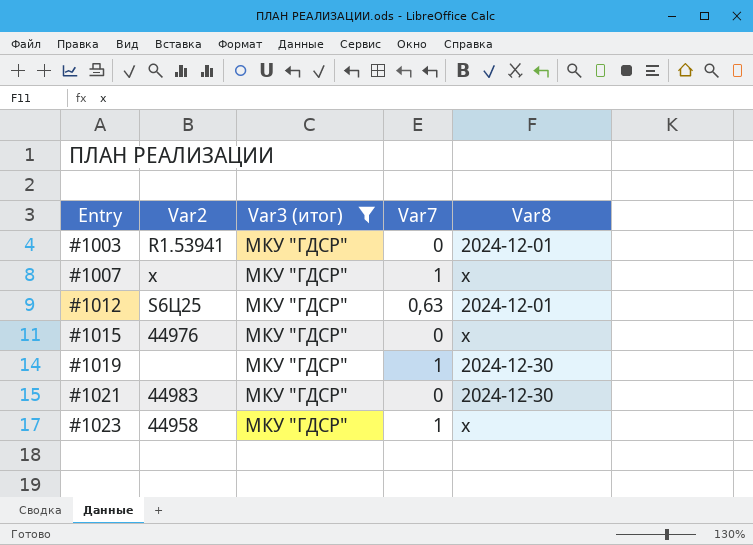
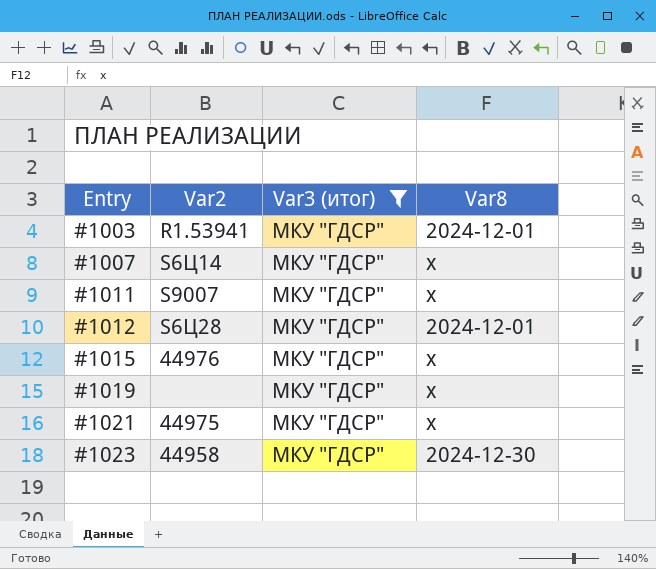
column Var7 | position: 4 -> none
#1007 | Var2: х -> S6Ц14
row #1011: none -> S9007 | МКУ "ГДСР" | х
#1012 | Var2: S6Ц25 -> S6Ц28
#1019 | Var8: 2024-12-30 -> х
#1021 | Var2: 44983 -> 44975
#1021 | Var8: 2024-12-30 -> х
#1023 | Var8: х -> 2024-12-30

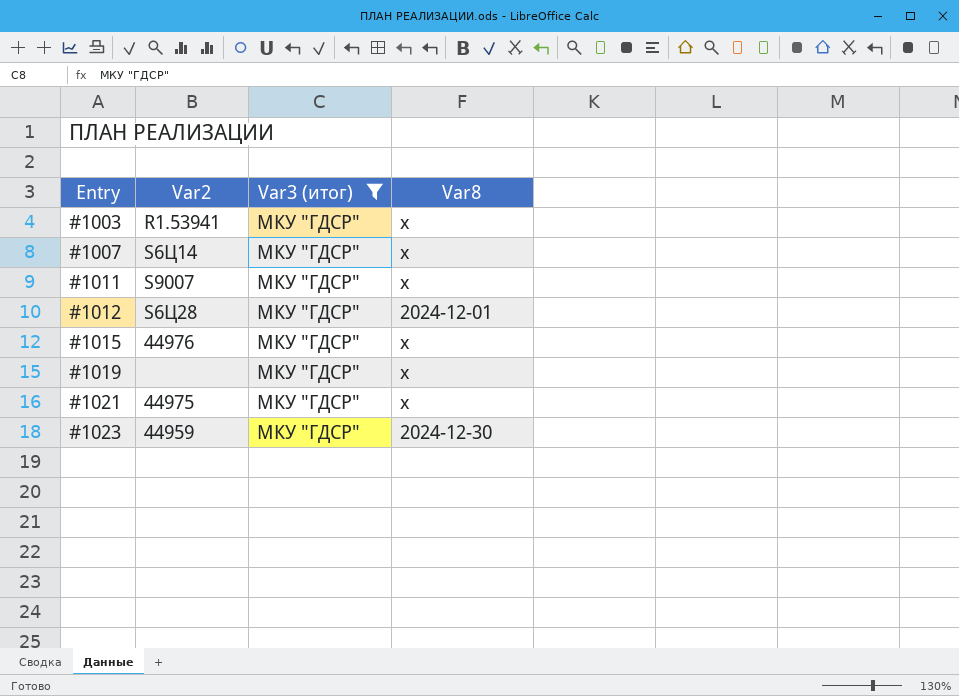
#1003 | Var8: 2024-12-01 -> х
#1023 | Var2: 44958 -> 44959

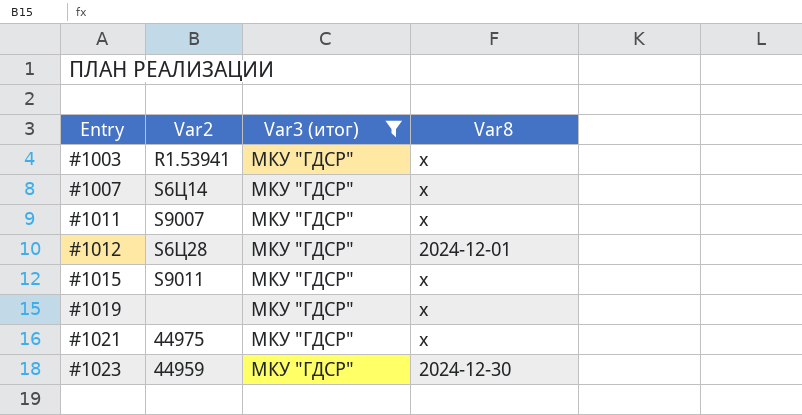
#1015 | Var2: 44976 -> S9011

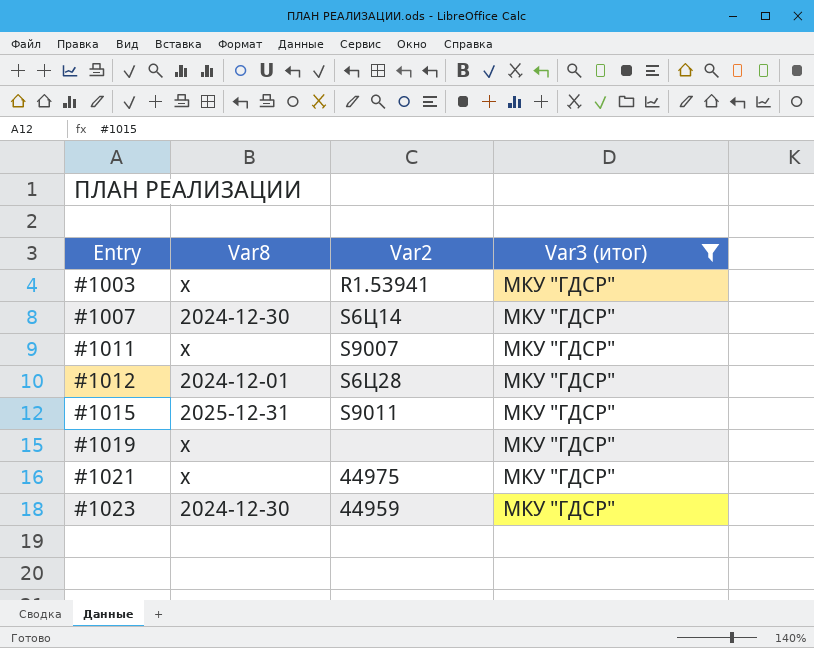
column Var8 | position: 4 -> 2
#1007 | Var8: х -> 2024-12-30
#1015 | Var8: х -> 2025-12-31

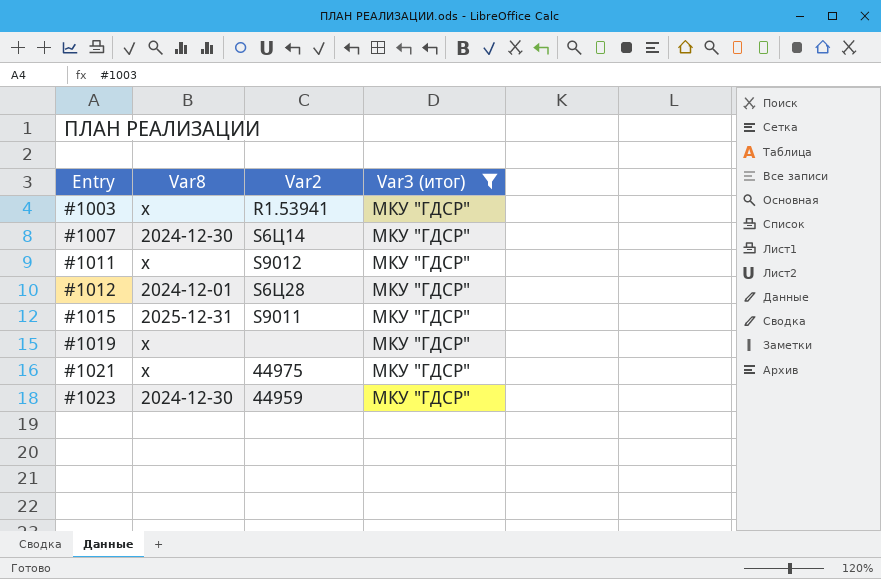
#1011 | Var2: S9007 -> S9012

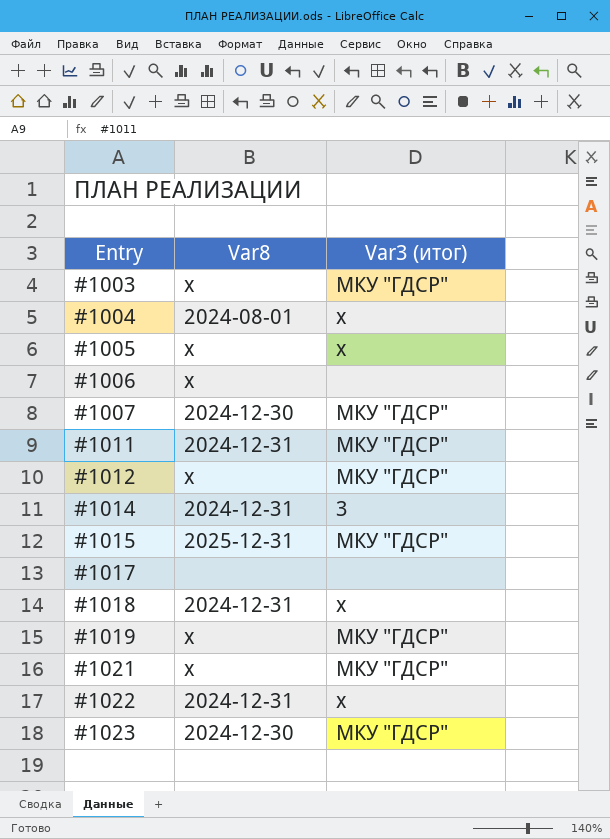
filter: Var3 (итог) = МКУ "ГДСР" -> none
column Var2 | position: 3 -> none
#1011 | Var8: х -> 2024-12-31
#1012 | Var8: 2024-12-01 -> х

